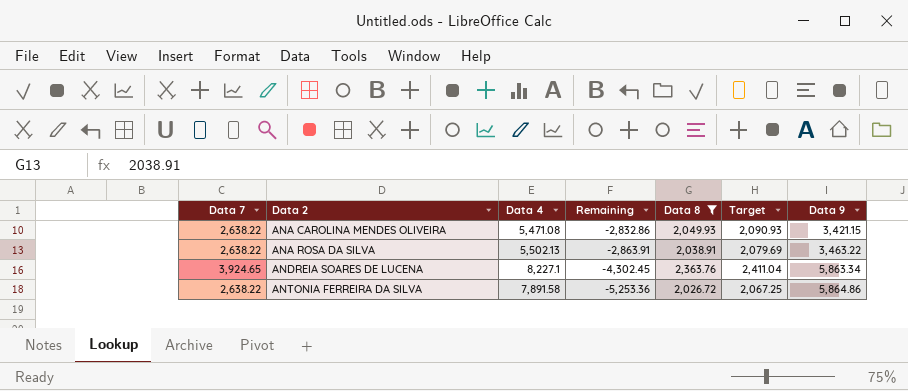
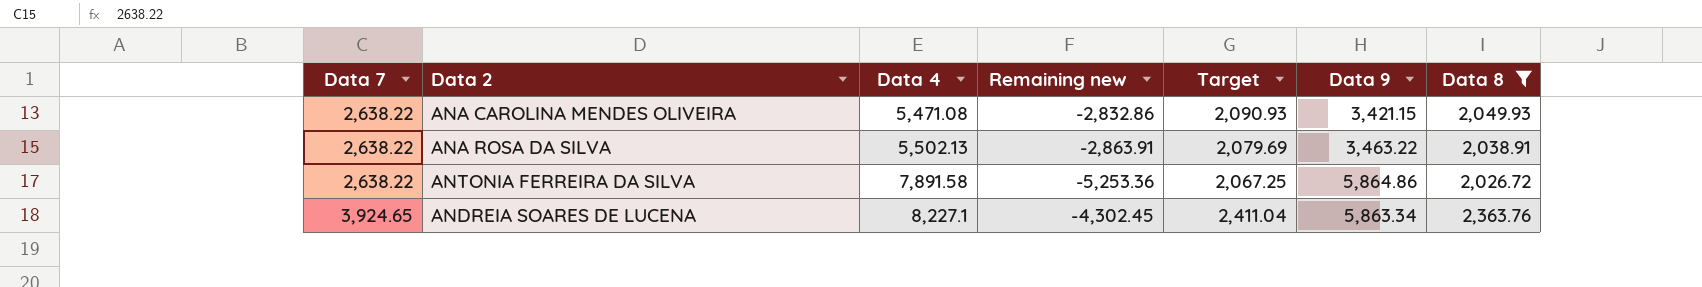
row order: Data 2 ascending -> Data 7 ascending
column name: Remaining -> Remaining new
column Data 8 | position: 5 -> 7

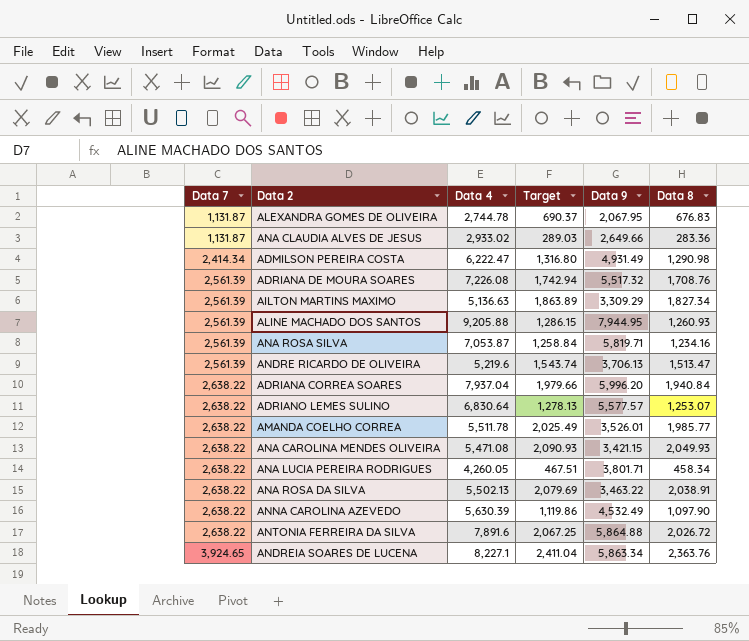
filter: Data 8 >= 2,026.72 -> none
column Remaining new | formula: [Data 7] - [Data 4] -> none
ANTONIA FERREIRA DA SILVA | Data 4: 7,891.58 -> 7,891.6
ANTONIA FERREIRA DA SILVA | Data 9: 5,864.86 -> 5,864.88

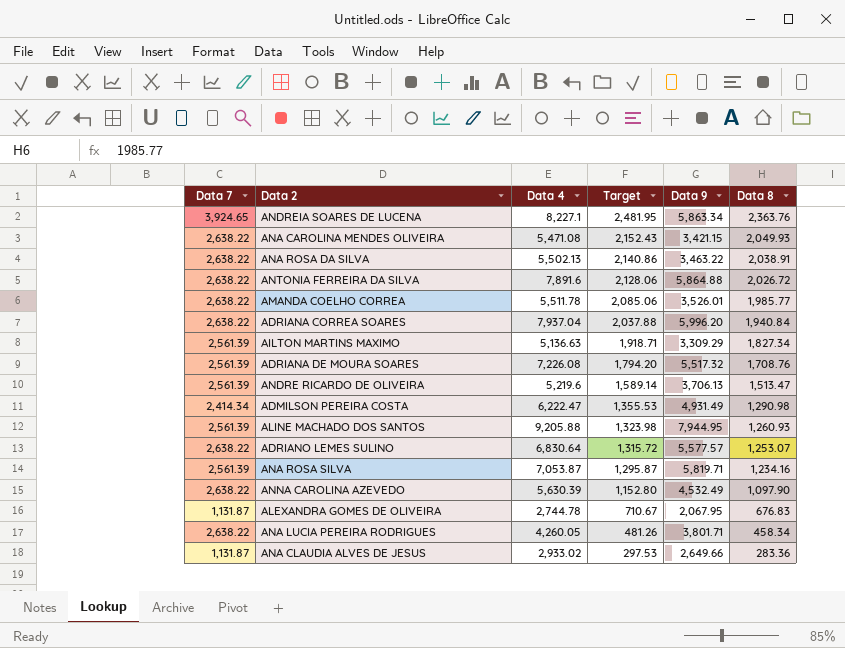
row order: Data 7 ascending -> Target descending
column Target | formula: [Data 8] * 1.02 -> [Data 8] * 1.05

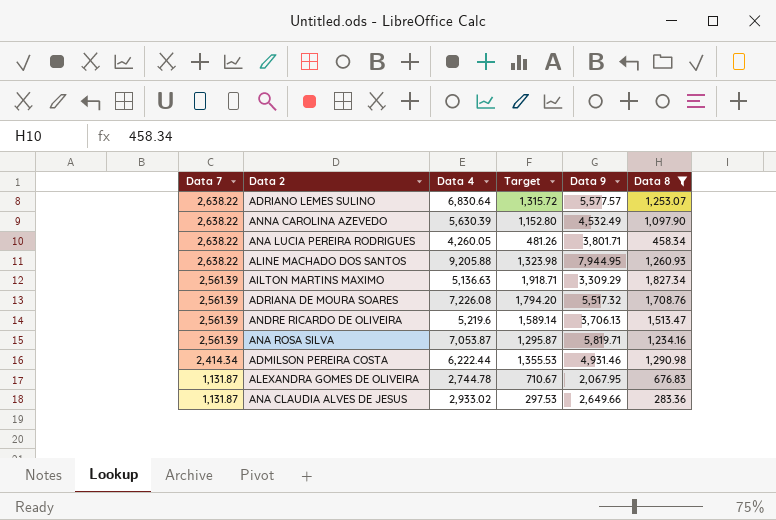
filter: none -> Data 8 <= 1,827.34
row order: Target descending -> Data 7 descending
ALINE MACHADO DOS SANTOS | Data 7: 2,561.39 -> 2,638.22
ADMILSON PEREIRA COSTA | Data 4: 6,222.47 -> 6,222.44
ADMILSON PEREIRA COSTA | Data 9: 4,931.49 -> 4,931.46

